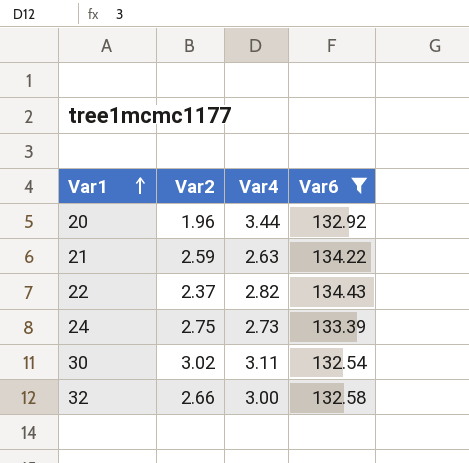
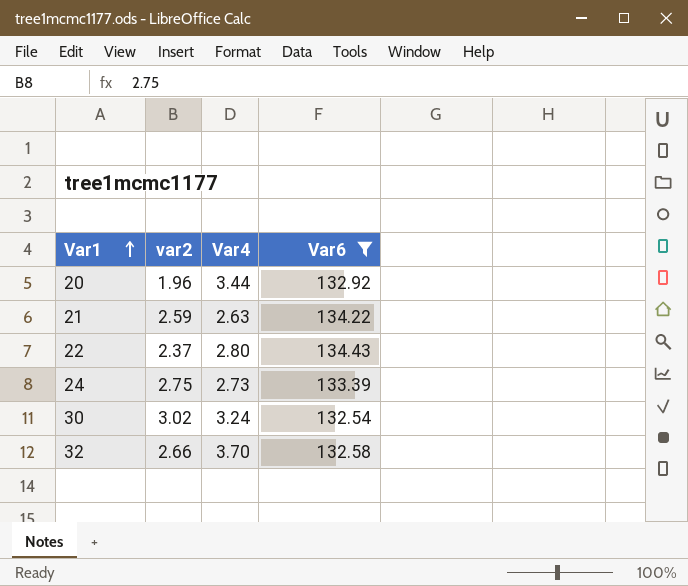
column name: Var2 -> var2
22 | Var4: 2.82 -> 2.80
30 | Var4: 3.11 -> 3.24
32 | Var4: 3.00 -> 3.70

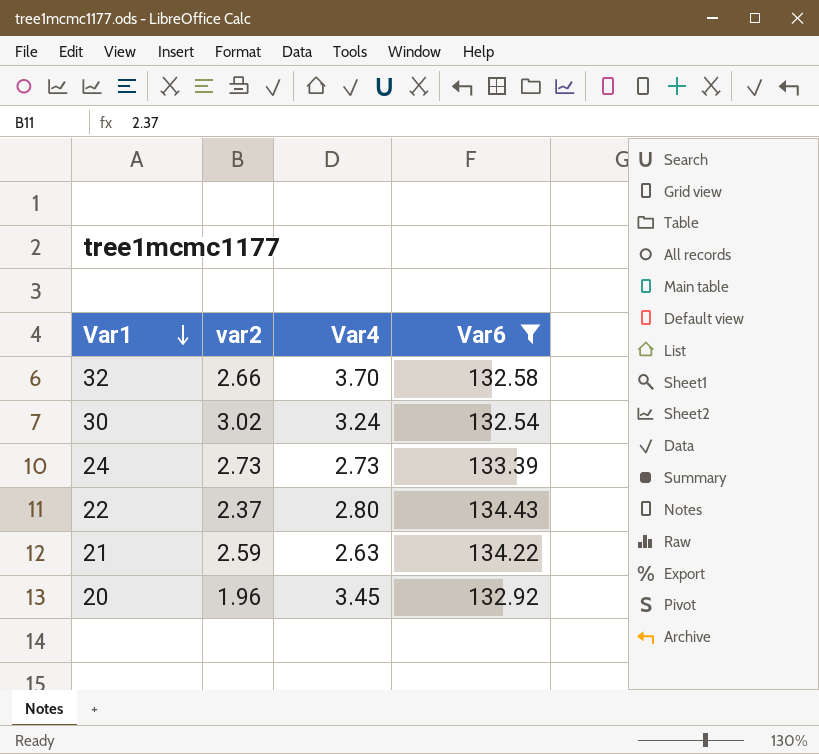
row order: Var1 ascending -> Var1 descending
24 | var2: 2.75 -> 2.73
20 | Var4: 3.44 -> 3.45

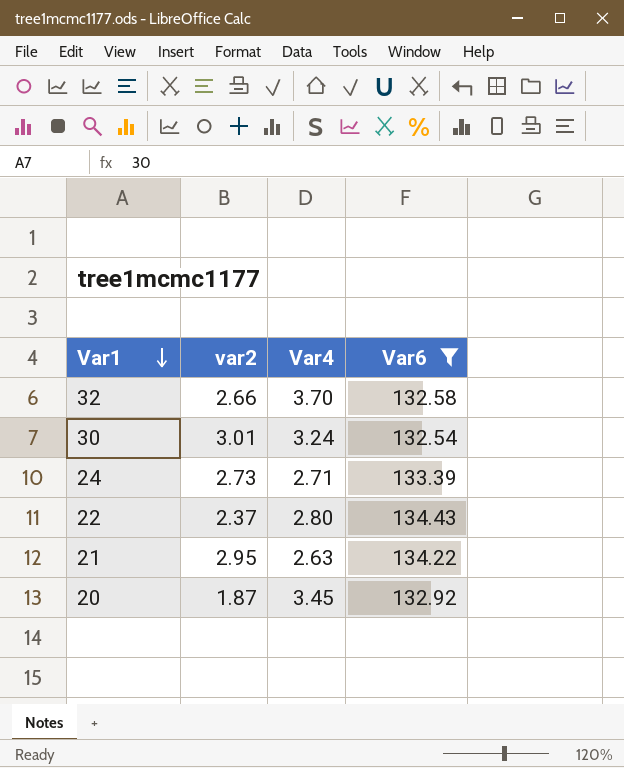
30 | var2: 3.02 -> 3.01
24 | Var4: 2.73 -> 2.71
21 | var2: 2.59 -> 2.95
20 | var2: 1.96 -> 1.87

